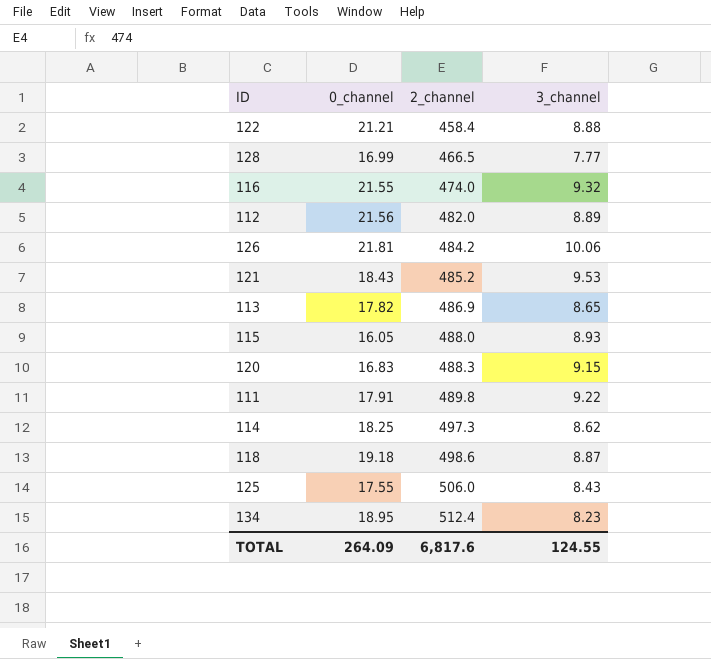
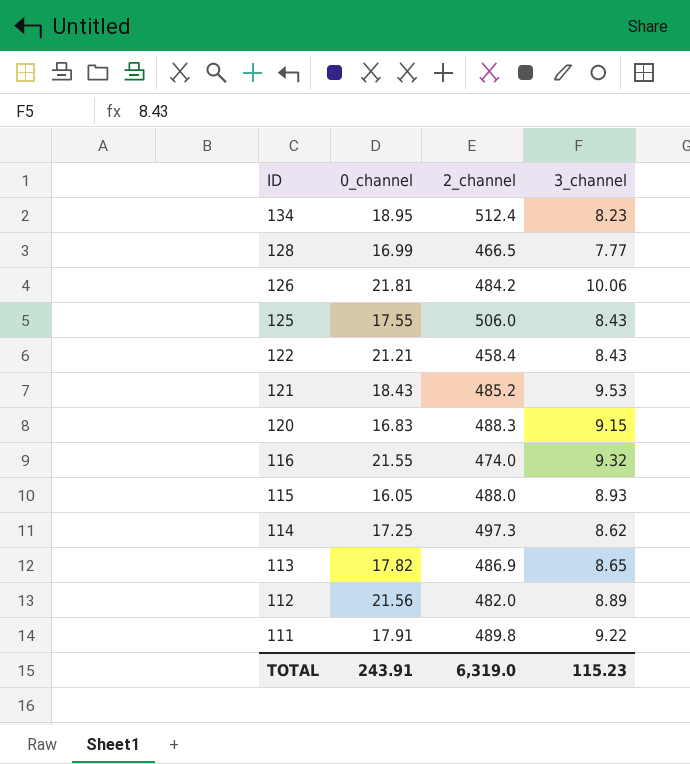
row order: 2_channel ascending -> ID descending
row 118: 19.18 | 498.6 | 8.87 -> none
122 | 3_channel: 8.88 -> 8.43
114 | 0_channel: 18.25 -> 17.25
TOTAL | 0_channel: 264.09 -> 243.91
TOTAL | 2_channel: 6,817.6 -> 6,319.0
TOTAL | 3_channel: 124.55 -> 115.23

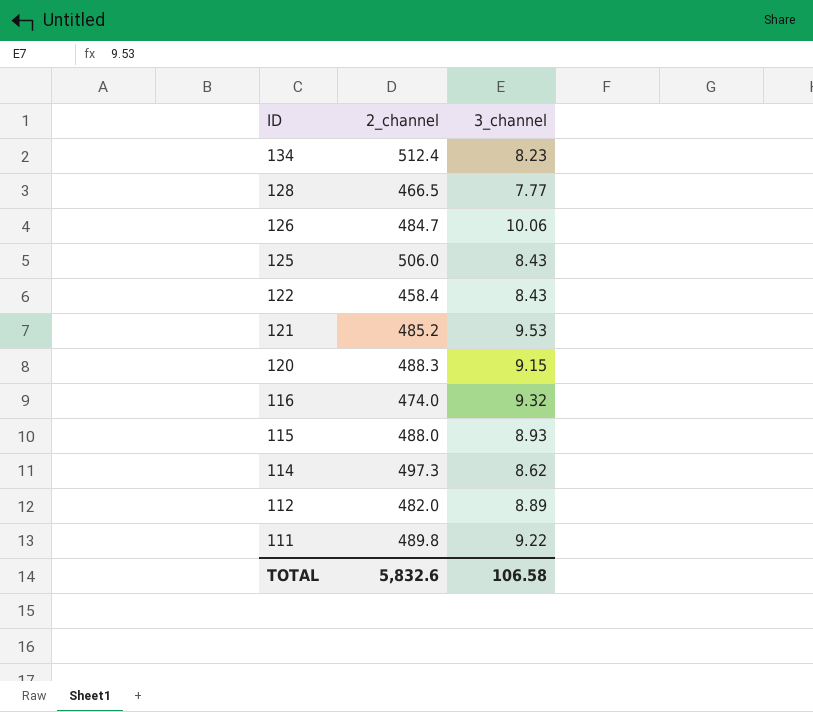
column 0_channel | position: 2 -> none
row 113: 17.82 | 486.9 | 8.65 -> none
126 | 2_channel: 484.2 -> 484.7
TOTAL | 2_channel: 6,319.0 -> 5,832.6
TOTAL | 3_channel: 115.23 -> 106.58

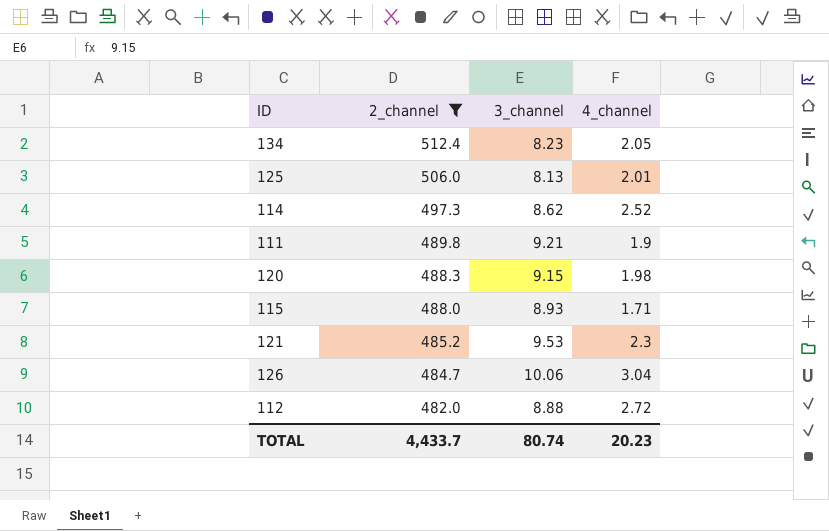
filter: none -> 2_channel >= 482.0
row order: ID descending -> 2_channel descending
column 4_channel | position: none -> 4
125 | 3_channel: 8.43 -> 8.13
111 | 3_channel: 9.22 -> 9.21
112 | 3_channel: 8.89 -> 8.88
TOTAL | 2_channel: 5,832.6 -> 4,433.7
TOTAL | 3_channel: 106.58 -> 80.74

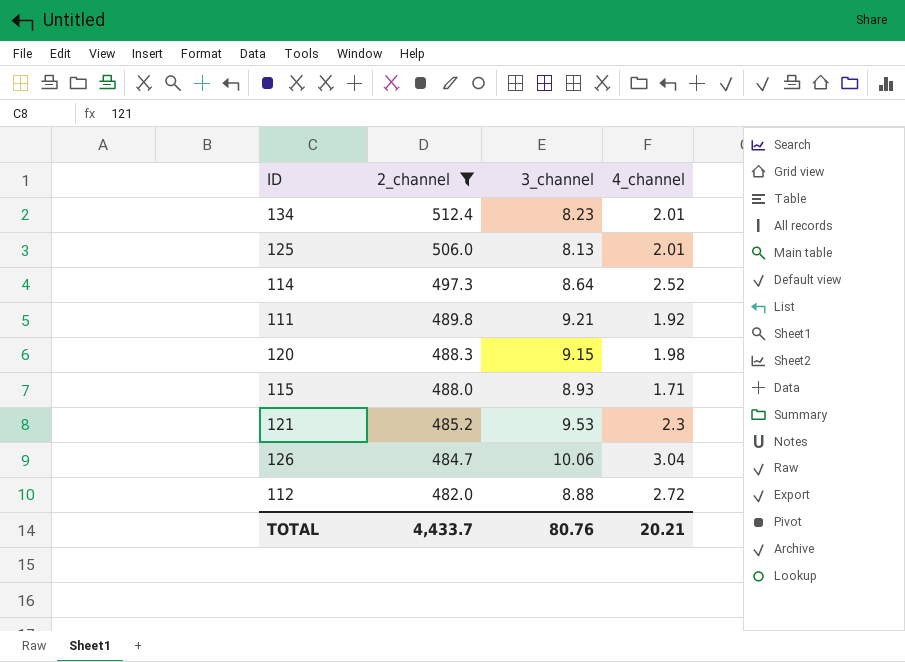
134 | 4_channel: 2.05 -> 2.01
114 | 3_channel: 8.62 -> 8.64
111 | 4_channel: 1.9 -> 1.92
TOTAL | 3_channel: 80.74 -> 80.76
TOTAL | 4_channel: 20.23 -> 20.21

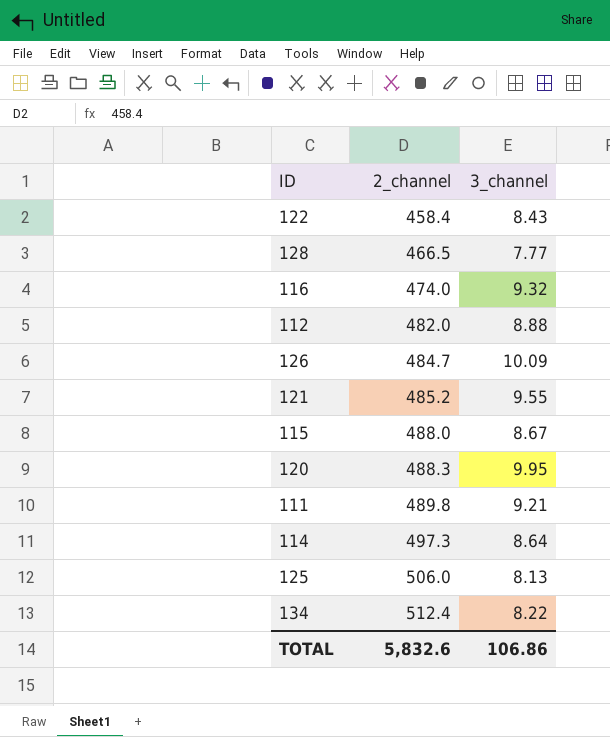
filter: 2_channel >= 482.0 -> none
row order: 2_channel descending -> 2_channel ascending
column 4_channel | position: 4 -> none
126 | 3_channel: 10.06 -> 10.09
121 | 3_channel: 9.53 -> 9.55
115 | 3_channel: 8.93 -> 8.67
120 | 3_channel: 9.15 -> 9.95
134 | 3_channel: 8.23 -> 8.22
TOTAL | 2_channel: 4,433.7 -> 5,832.6
TOTAL | 3_channel: 80.76 -> 106.86

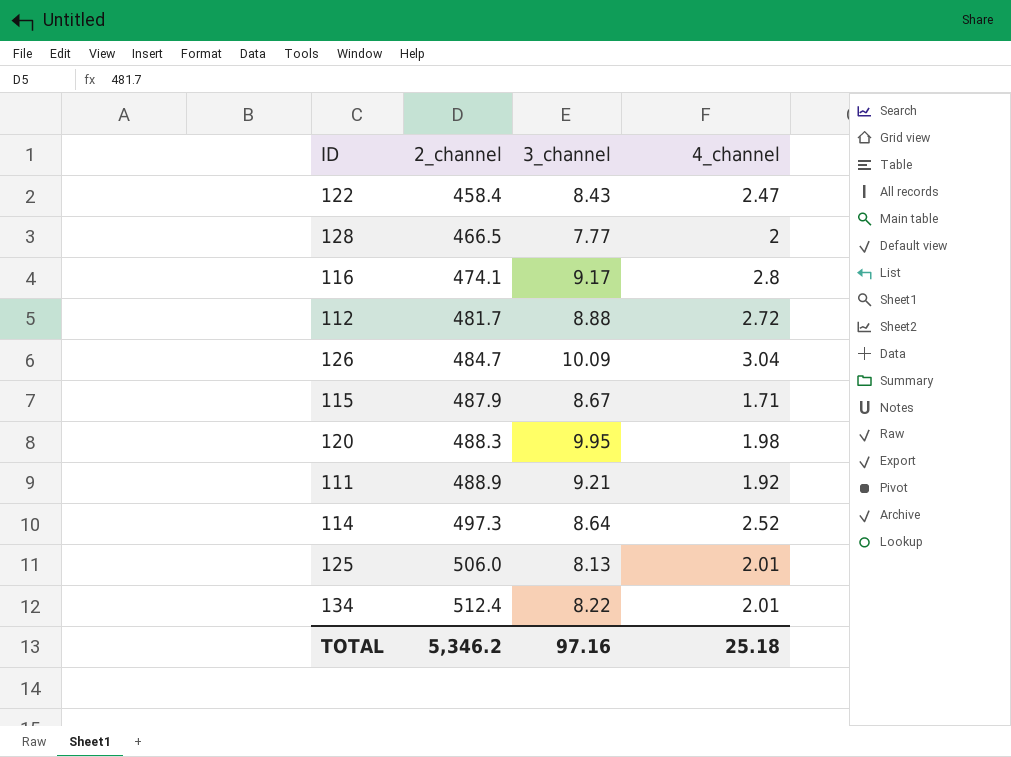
column 4_channel | position: none -> 4
row 121: 485.2 | 9.55 -> none
116 | 2_channel: 474.0 -> 474.1
116 | 3_channel: 9.32 -> 9.17
112 | 2_channel: 482.0 -> 481.7
115 | 2_channel: 488.0 -> 487.9
111 | 2_channel: 489.8 -> 488.9
TOTAL | 2_channel: 5,832.6 -> 5,346.2
TOTAL | 3_channel: 106.86 -> 97.16

